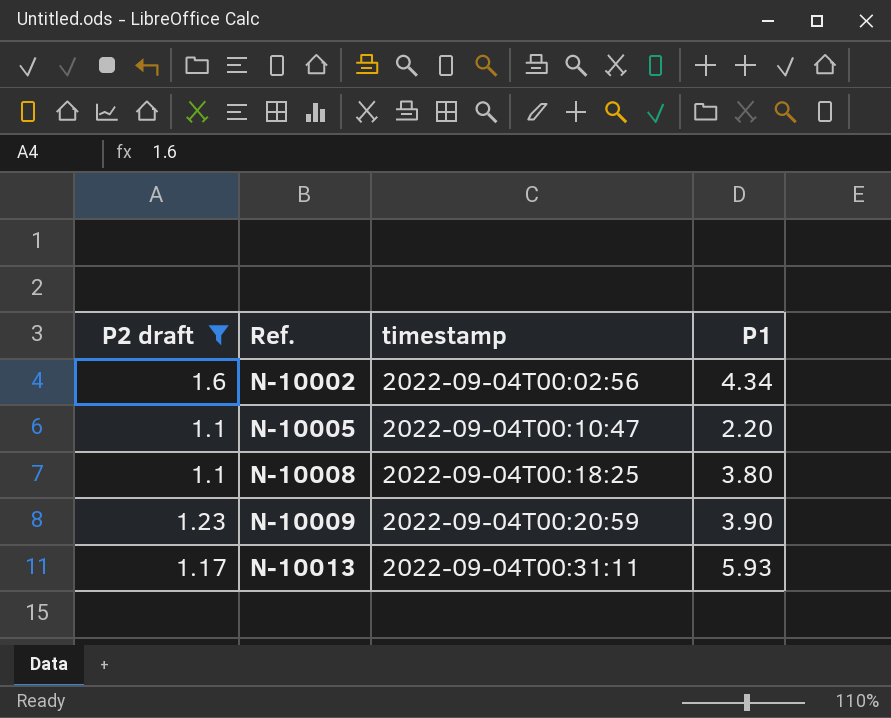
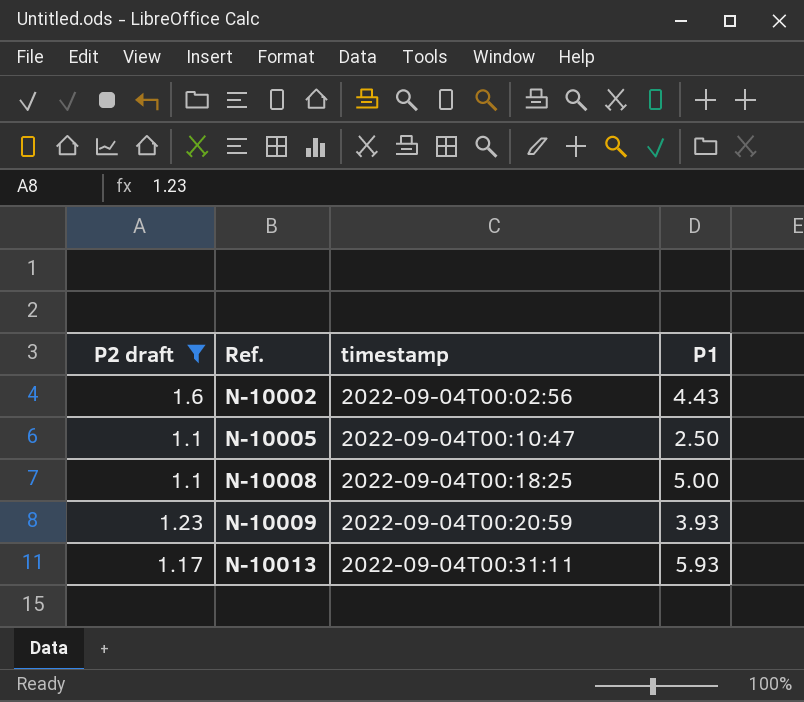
N-10002 | P1: 4.34 -> 4.43
N-10005 | P1: 2.20 -> 2.50
N-10008 | P1: 3.80 -> 5.00
N-10009 | P1: 3.90 -> 3.93

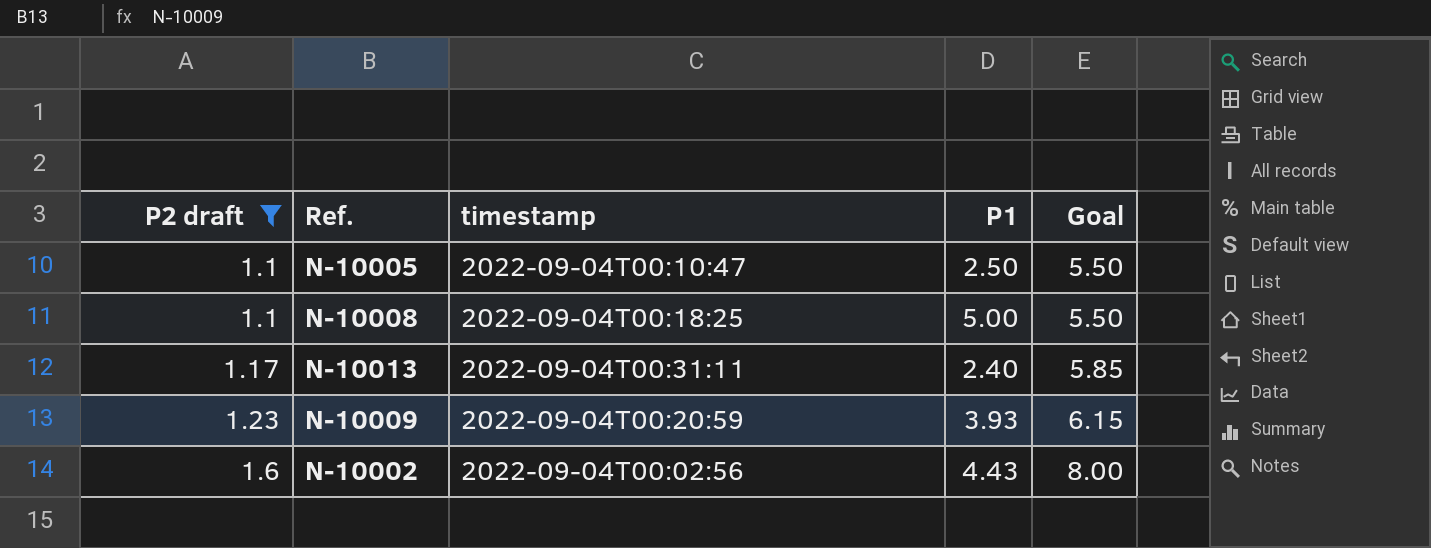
row order: Ref. ascending -> P2 draft ascending
column Goal | formula: none -> [P2 draft] * 5
N-10013 | P1: 5.93 -> 2.40

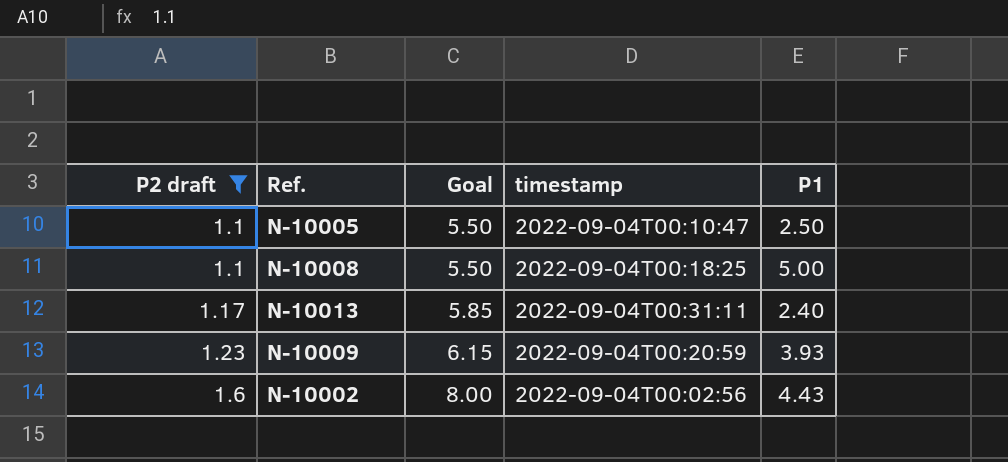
column Goal | position: 5 -> 3

